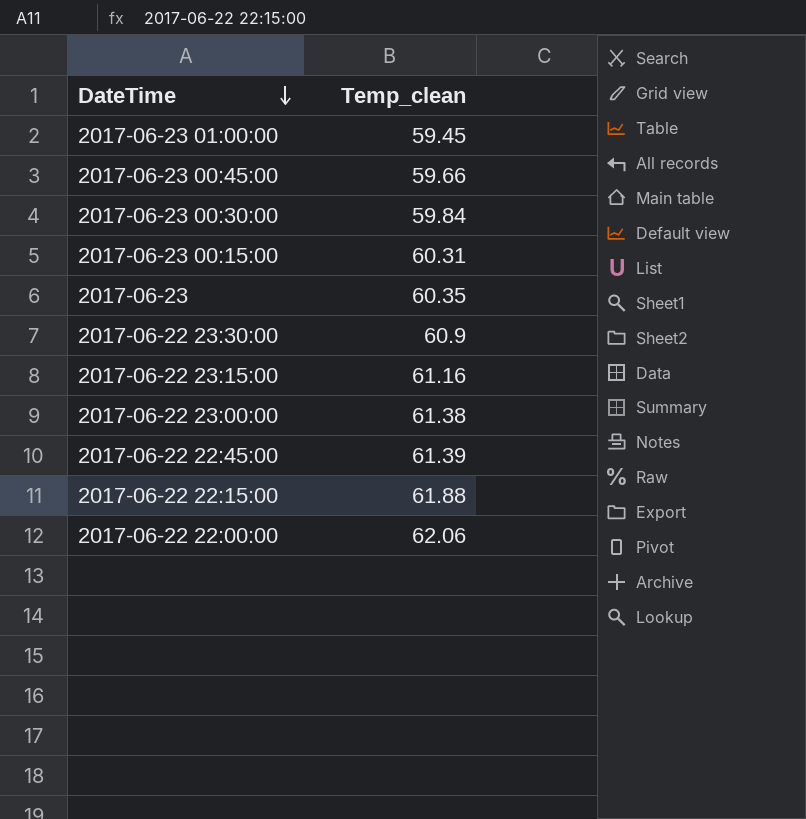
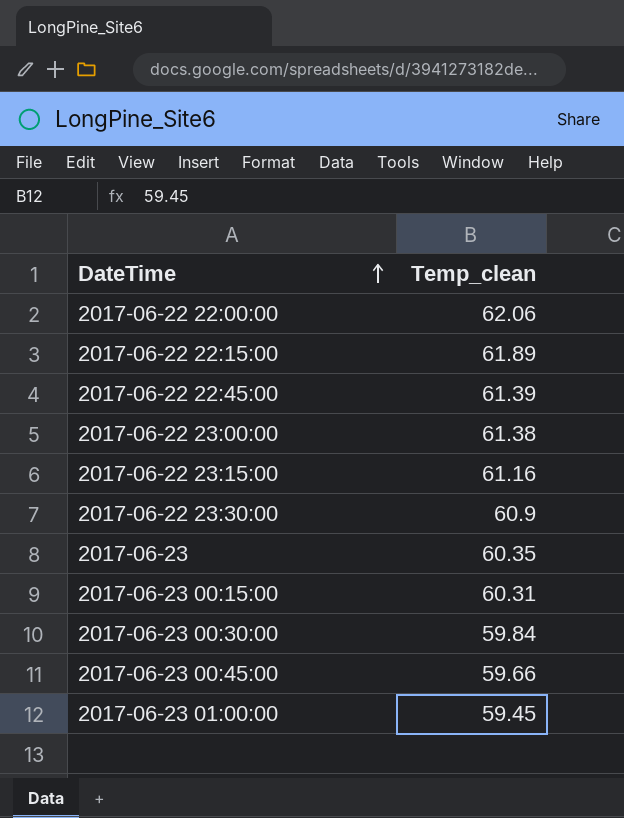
row order: DateTime descending -> DateTime ascending
2017-06-22 22:15:00 | Temp_clean: 61.88 -> 61.89

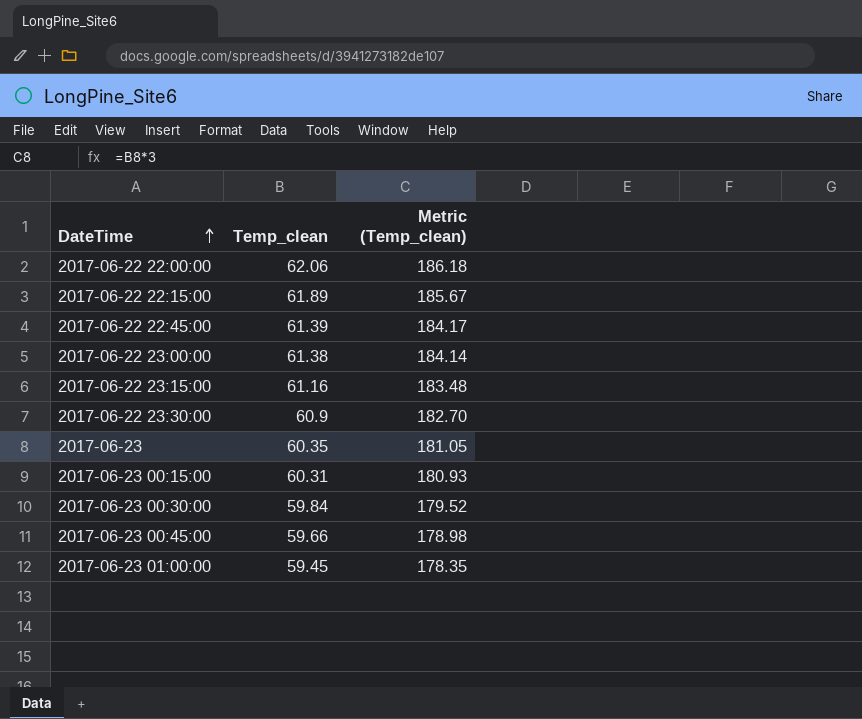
column Metric (Temp_clean) | formula: none -> [Temp_clean] * 3

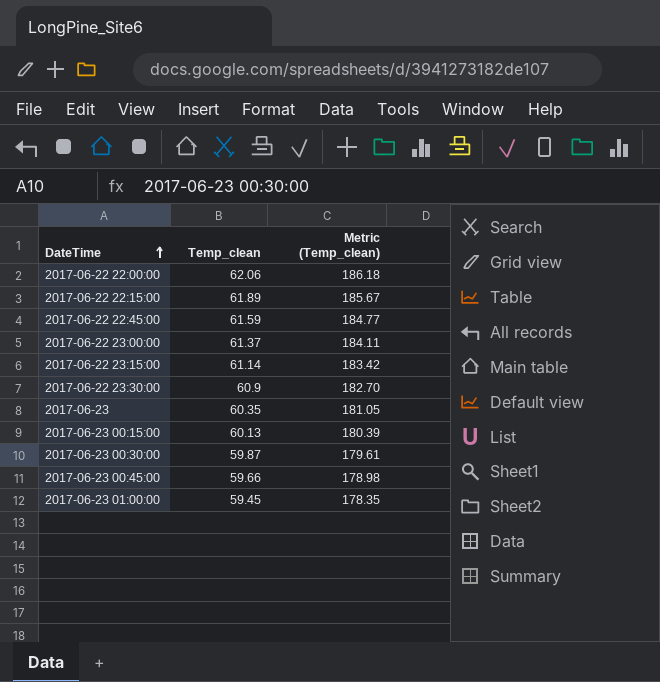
2017-06-22 22:45:00 | Temp_clean: 61.39 -> 61.59
2017-06-22 22:45:00 | Metric (Temp_clean): 184.17 -> 184.77
2017-06-22 23:00:00 | Temp_clean: 61.38 -> 61.37
2017-06-22 23:00:00 | Metric (Temp_clean): 184.14 -> 184.11
2017-06-22 23:15:00 | Temp_clean: 61.16 -> 61.14
2017-06-22 23:15:00 | Metric (Temp_clean): 183.48 -> 183.42
2017-06-23 00:15:00 | Temp_clean: 60.31 -> 60.13
2017-06-23 00:15:00 | Metric (Temp_clean): 180.93 -> 180.39
2017-06-23 00:30:00 | Temp_clean: 59.84 -> 59.87
2017-06-23 00:30:00 | Metric (Temp_clean): 179.52 -> 179.61

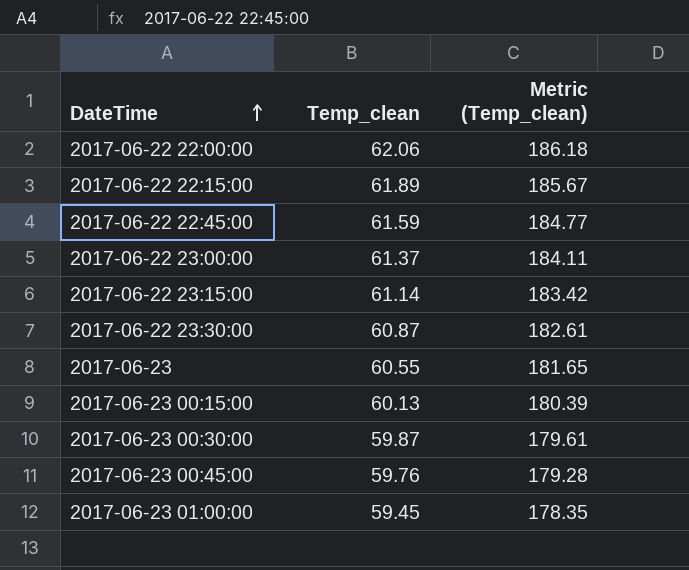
2017-06-22 23:30:00 | Temp_clean: 60.9 -> 60.87
2017-06-22 23:30:00 | Metric (Temp_clean): 182.70 -> 182.61
2017-06-23 | Temp_clean: 60.35 -> 60.55
2017-06-23 | Metric (Temp_clean): 181.05 -> 181.65
2017-06-23 00:45:00 | Temp_clean: 59.66 -> 59.76
2017-06-23 00:45:00 | Metric (Temp_clean): 178.98 -> 179.28

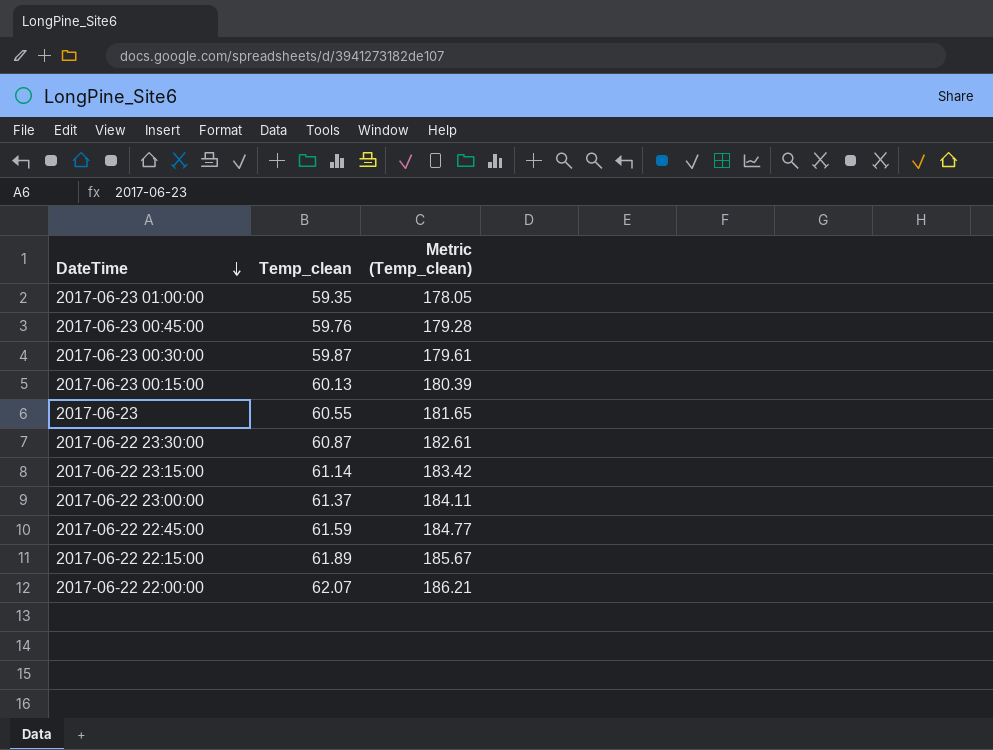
row order: DateTime ascending -> DateTime descending
2017-06-23 01:00:00 | Temp_clean: 59.45 -> 59.35
2017-06-23 01:00:00 | Metric (Temp_clean): 178.35 -> 178.05
2017-06-22 22:00:00 | Temp_clean: 62.06 -> 62.07
2017-06-22 22:00:00 | Metric (Temp_clean): 186.18 -> 186.21

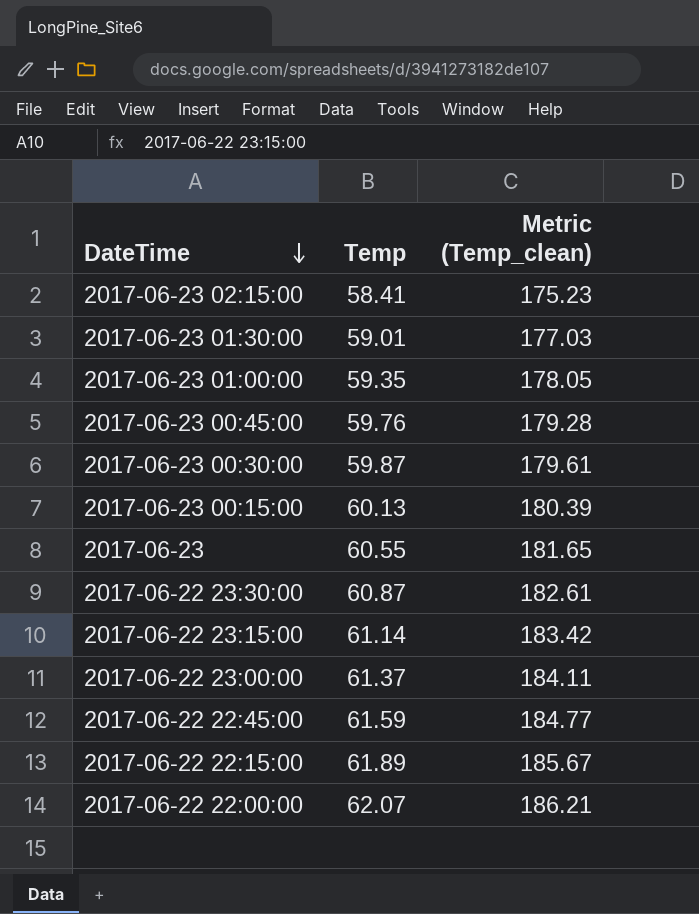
column name: Temp_clean -> Temp
row 2017-06-23 02:15:00: none -> 58.41 | 175.23
row 2017-06-23 01:30:00: none -> 59.01 | 177.03

